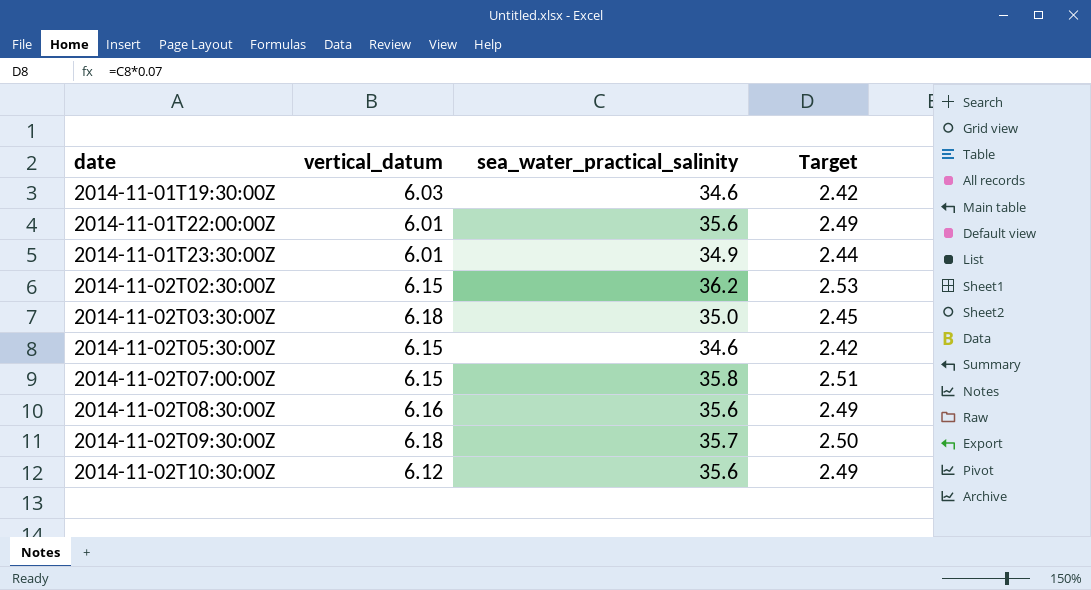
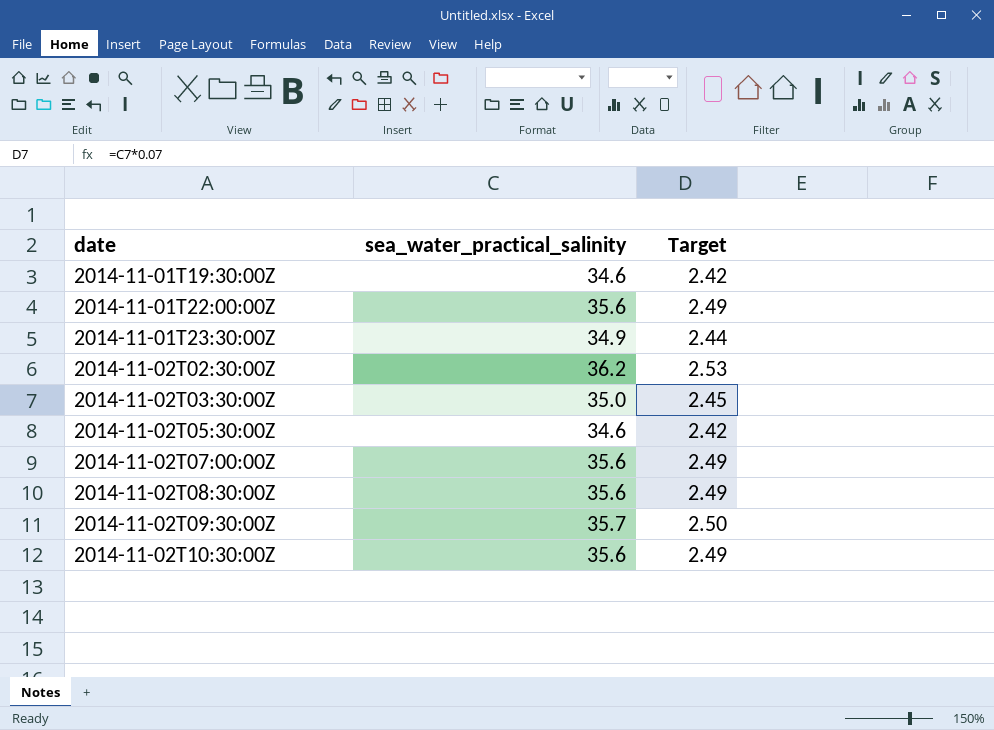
column vertical_datum | position: 2 -> none
2014-11-02T07:00:00Z | sea_water_practical_salinity: 35.8 -> 35.6
2014-11-02T07:00:00Z | Target: 2.51 -> 2.49

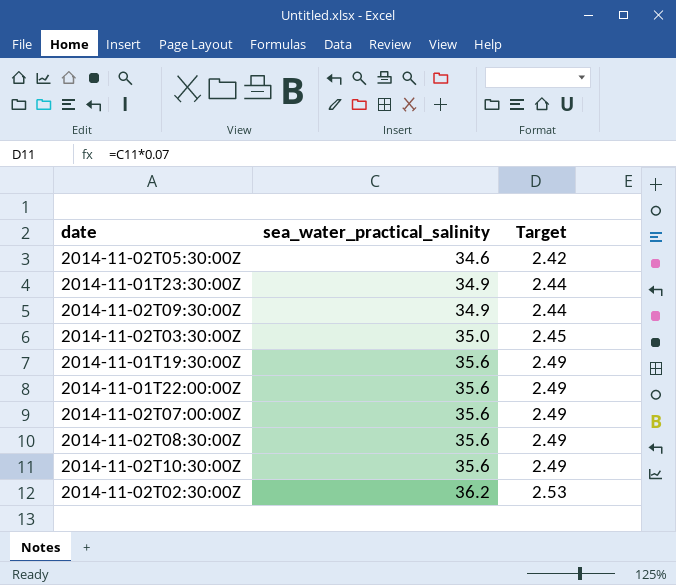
row order: date ascending -> sea_water_practical_salinity ascending
2014-11-02T09:30:00Z | sea_water_practical_salinity: 35.7 -> 34.9
2014-11-02T09:30:00Z | Target: 2.50 -> 2.44
2014-11-01T19:30:00Z | sea_water_practical_salinity: 34.6 -> 35.6
2014-11-01T19:30:00Z | Target: 2.42 -> 2.49

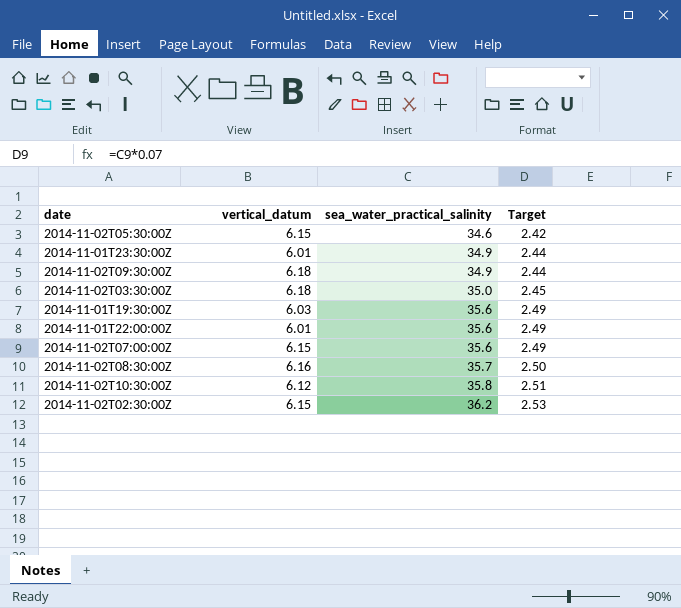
column vertical_datum | position: none -> 2
2014-11-02T08:30:00Z | sea_water_practical_salinity: 35.6 -> 35.7
2014-11-02T08:30:00Z | Target: 2.49 -> 2.50
2014-11-02T10:30:00Z | sea_water_practical_salinity: 35.6 -> 35.8
2014-11-02T10:30:00Z | Target: 2.49 -> 2.51

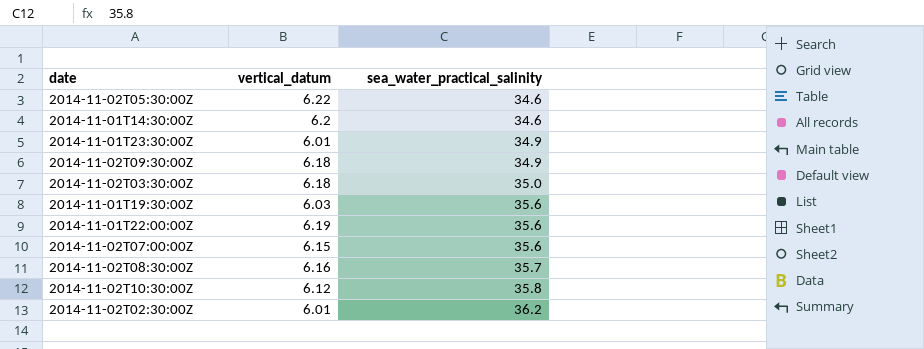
column Target | formula: [sea_water_practical_salinity] * 0.07 -> none
2014-11-02T05:30:00Z | vertical_datum: 6.15 -> 6.22
row 2014-11-01T14:30:00Z: none -> 6.2 | 34.6
2014-11-01T22:00:00Z | vertical_datum: 6.01 -> 6.19
2014-11-02T02:30:00Z | vertical_datum: 6.15 -> 6.01

